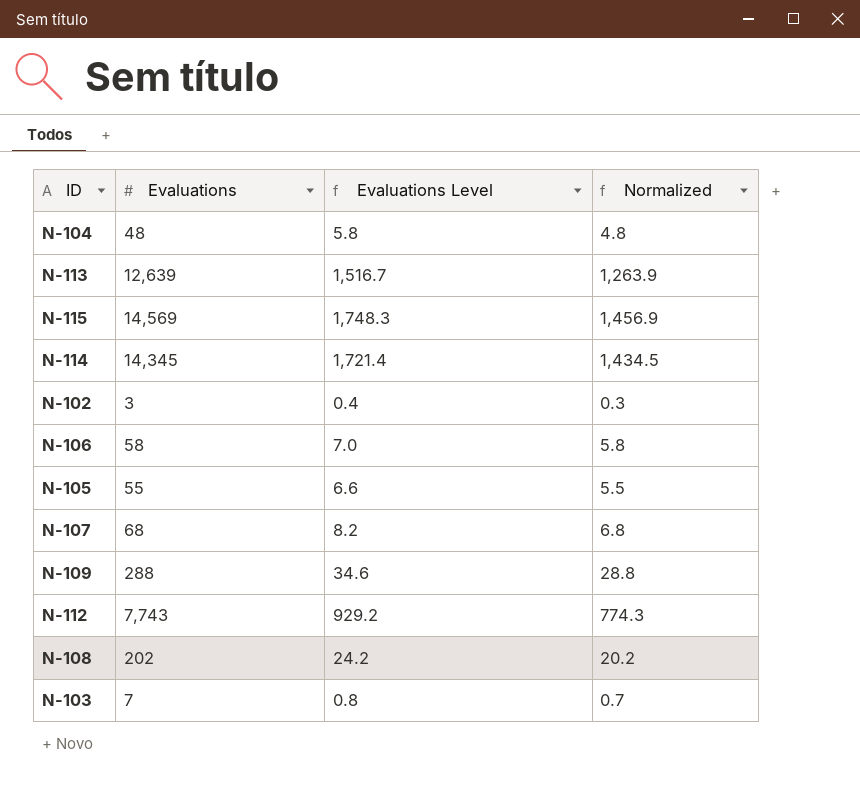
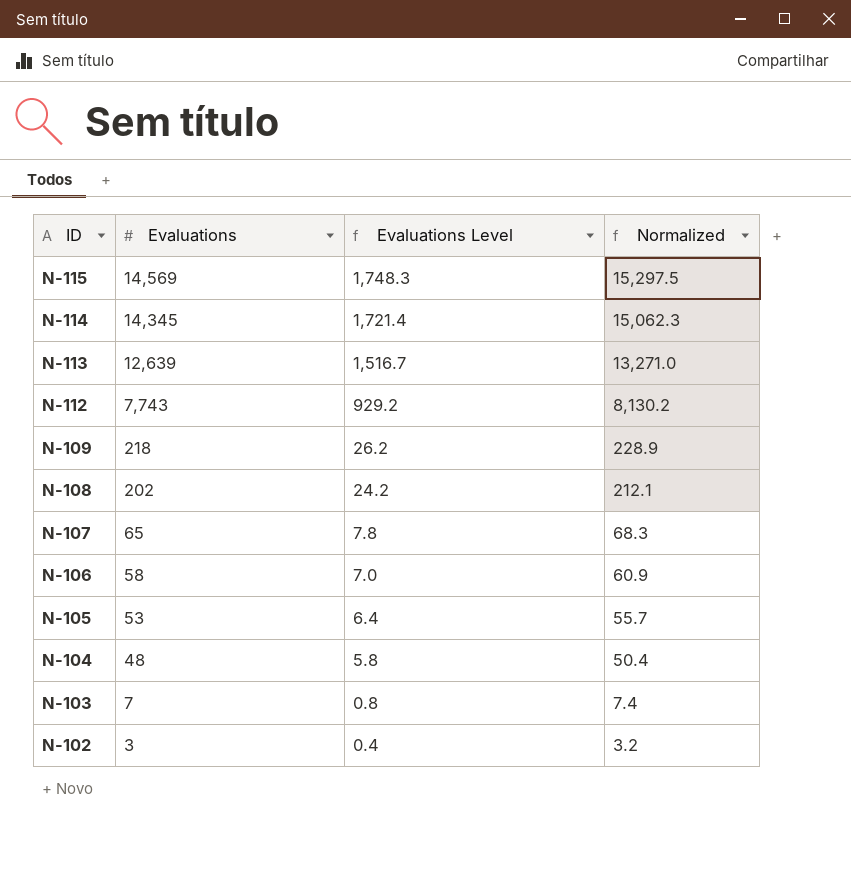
row order: none -> ID descending
column Normalized | formula: [Evaluations] * 0.1 -> [Evaluations] * 1.05
N-109 | Evaluations: 288 -> 218
N-109 | Evaluations Level: 34.6 -> 26.2
N-107 | Evaluations: 68 -> 65
N-107 | Evaluations Level: 8.2 -> 7.8
N-105 | Evaluations: 55 -> 53
N-105 | Evaluations Level: 6.6 -> 6.4

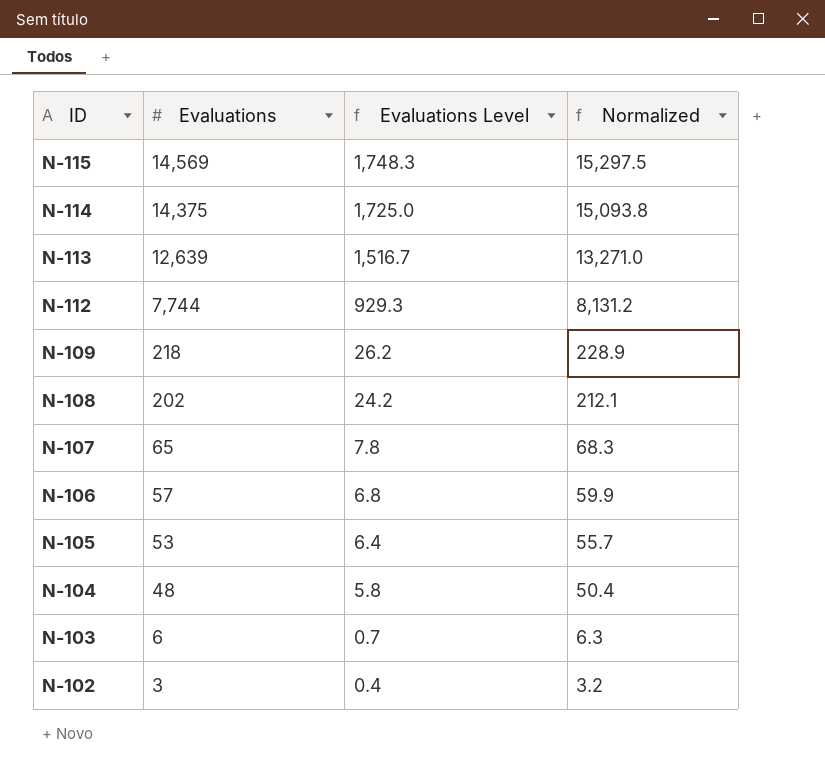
N-114 | Evaluations: 14,345 -> 14,375
N-114 | Evaluations Level: 1,721.4 -> 1,725.0
N-114 | Normalized: 15,062.3 -> 15,093.8
N-112 | Evaluations: 7,743 -> 7,744
N-112 | Evaluations Level: 929.2 -> 929.3
N-112 | Normalized: 8,130.2 -> 8,131.2
N-106 | Evaluations: 58 -> 57
N-106 | Evaluations Level: 7.0 -> 6.8
N-106 | Normalized: 60.9 -> 59.9
N-103 | Evaluations: 7 -> 6
N-103 | Evaluations Level: 0.8 -> 0.7
N-103 | Normalized: 7.4 -> 6.3

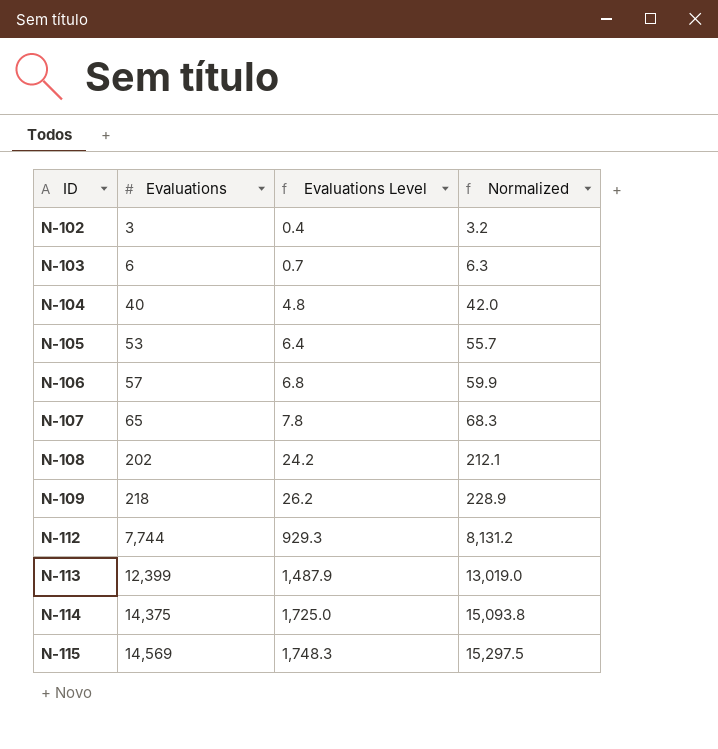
row order: ID descending -> ID ascending
N-104 | Evaluations: 48 -> 40
N-104 | Evaluations Level: 5.8 -> 4.8
N-104 | Normalized: 50.4 -> 42.0
N-113 | Evaluations: 12,639 -> 12,399
N-113 | Evaluations Level: 1,516.7 -> 1,487.9
N-113 | Normalized: 13,271.0 -> 13,019.0

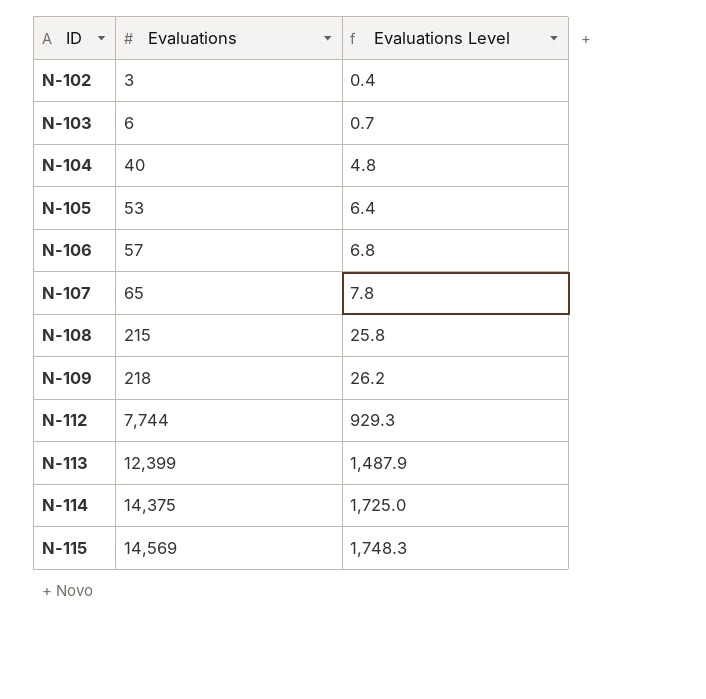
column Normalized | formula: [Evaluations] * 1.05 -> none
N-108 | Evaluations: 202 -> 215
N-108 | Evaluations Level: 24.2 -> 25.8

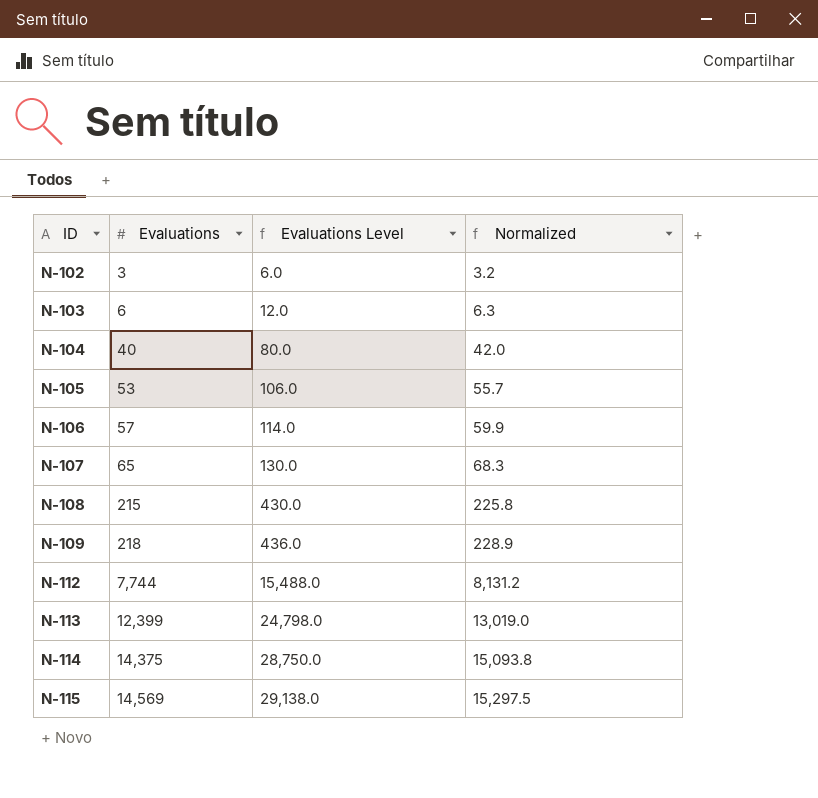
column Evaluations Level | formula: [Evaluations] * 0.12 -> [Evaluations] * 2
column Normalized | formula: none -> [Evaluations] * 1.05

